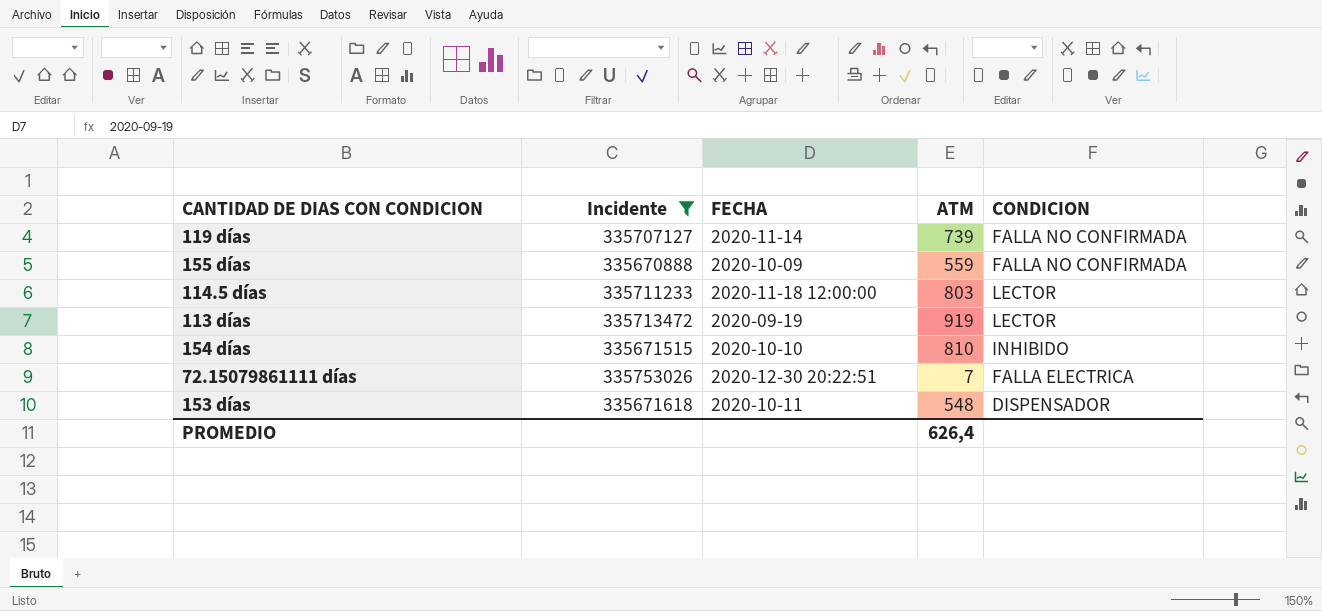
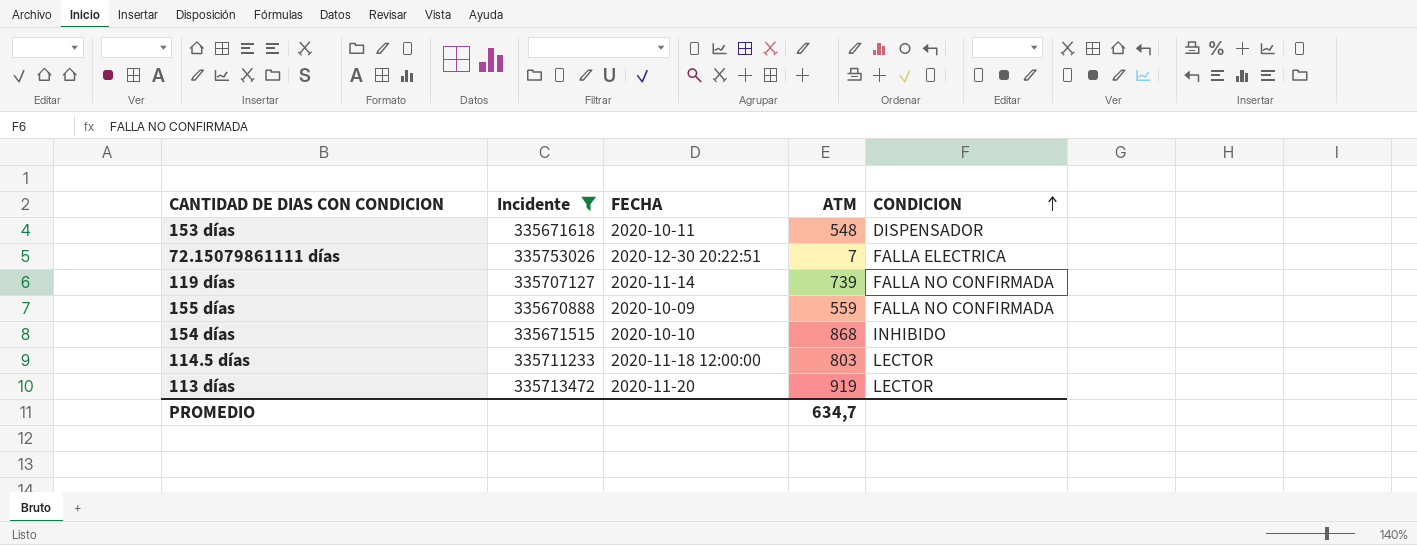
row order: none -> CONDICION ascending
154 días | ATM: 810 -> 868
113 días | FECHA: 2020-09-19 -> 2020-11-20
PROMEDIO | ATM: 626,4 -> 634,7

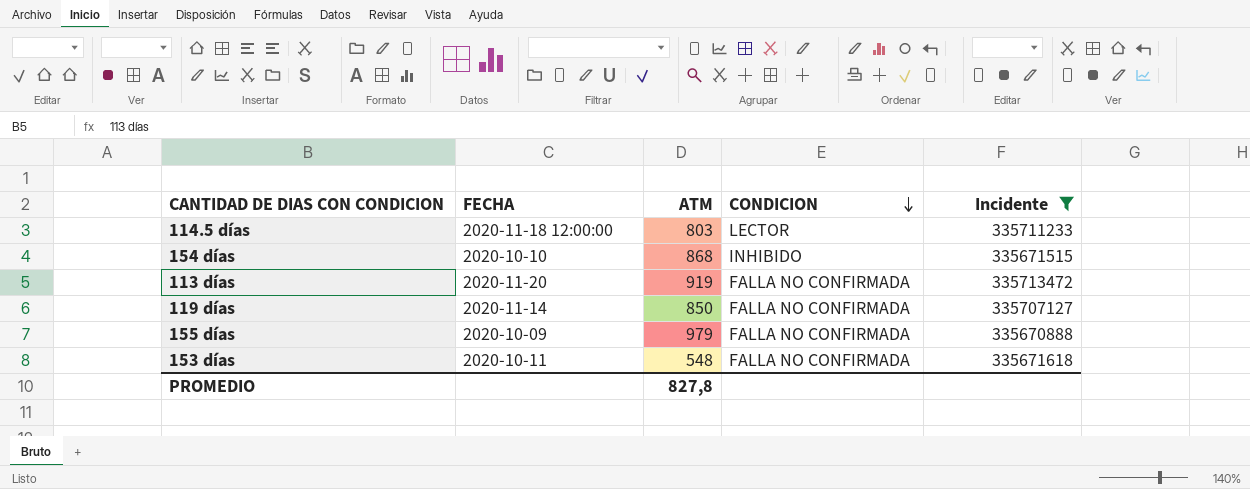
row order: CONDICION ascending -> CONDICION descending
column Incidente | position: 2 -> 5
row 72.15079861111 días: 335753026 | 2020-12-30 20:22:51 | 7 | FALLA ELECTRICA -> none
113 días | CONDICION: LECTOR -> FALLA NO CONFIRMADA
119 días | ATM: 739 -> 850
155 días | ATM: 559 -> 979
153 días | CONDICION: DISPENSADOR -> FALLA NO CONFIRMADA
PROMEDIO | ATM: 634,7 -> 827,8

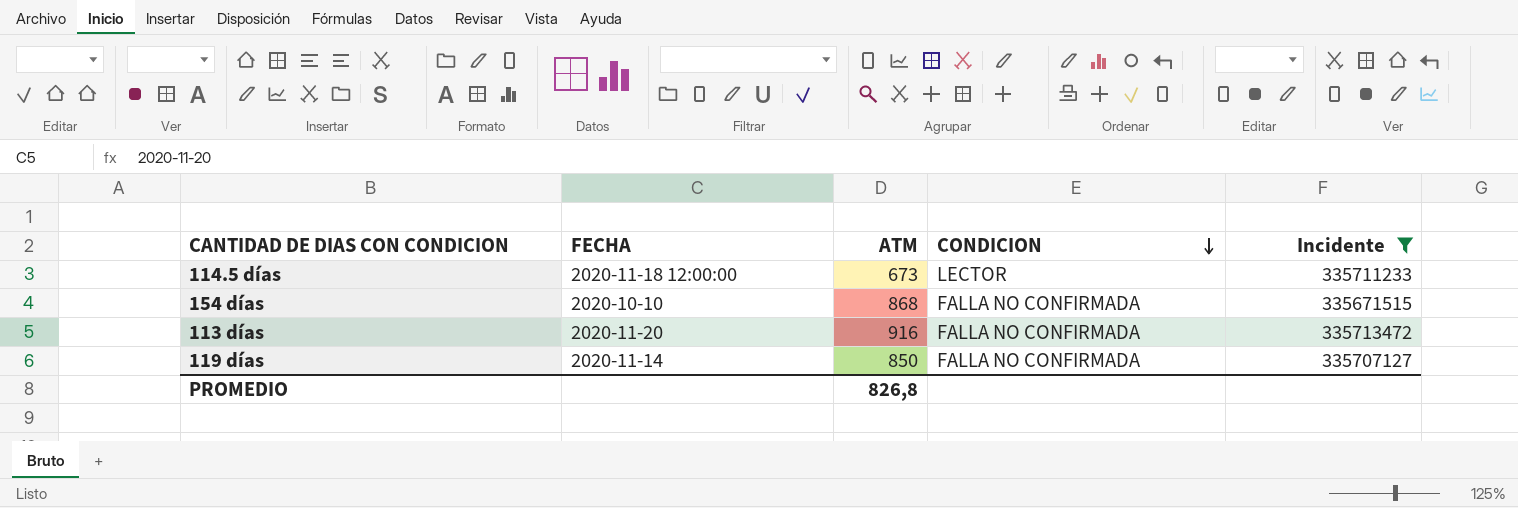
row 155 días: 2020-10-09 | 979 | FALLA NO CONFIRMADA | 335670888 -> none
row 153 días: 2020-10-11 | 548 | FALLA NO CONFIRMADA | 335671618 -> none
114.5 días | ATM: 803 -> 673
154 días | CONDICION: INHIBIDO -> FALLA NO CONFIRMADA
113 días | ATM: 919 -> 916
PROMEDIO | ATM: 827,8 -> 826,8

